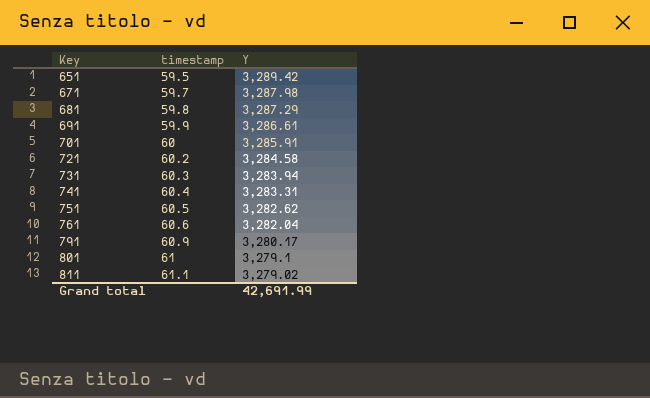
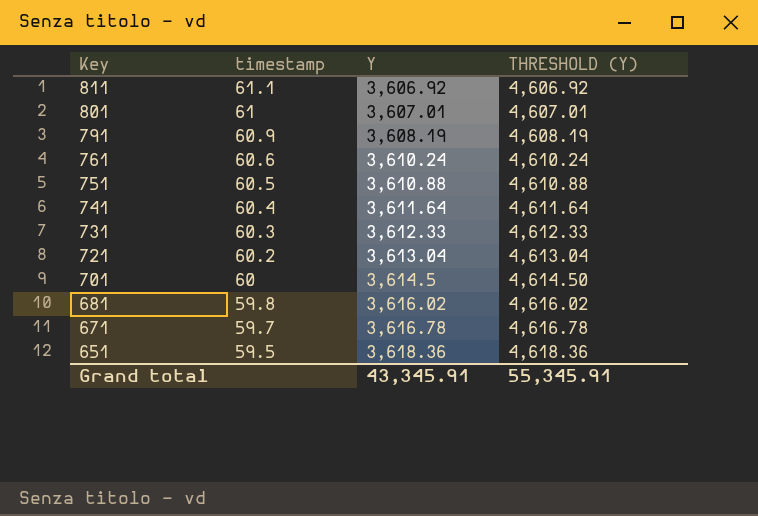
row order: Key ascending -> Key descending
column THRESHOLD (Y) | formula: none -> [Y] + 1000
row 691: 59.9 | 3,286.61 -> none
811 | Y: 3,279.02 -> 3,606.92
801 | Y: 3,279.1 -> 3,607.01
791 | Y: 3,280.17 -> 3,608.19
761 | Y: 3,282.04 -> 3,610.24
751 | Y: 3,282.62 -> 3,610.88
741 | Y: 3,283.31 -> 3,611.64
731 | Y: 3,283.94 -> 3,612.33
721 | Y: 3,284.58 -> 3,613.04
701 | Y: 3,285.91 -> 3,614.5
681 | Y: 3,287.29 -> 3,616.02
671 | Y: 3,287.98 -> 3,616.78
651 | Y: 3,289.42 -> 3,618.36
Grand total | Y: 42,691.99 -> 43,345.91

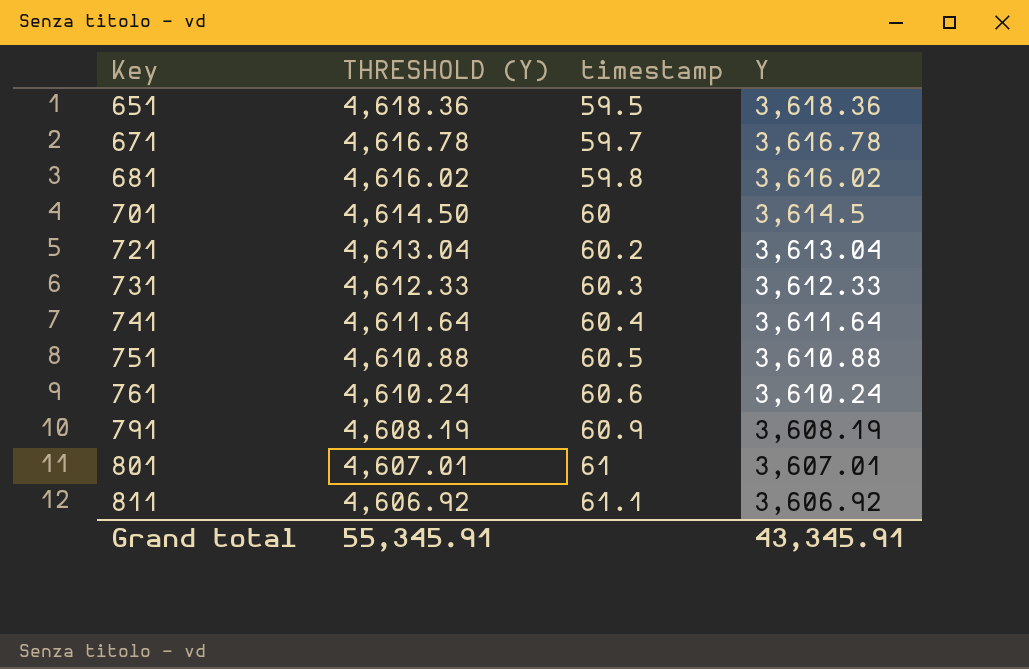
row order: Key descending -> Key ascending
column THRESHOLD (Y) | position: 4 -> 2

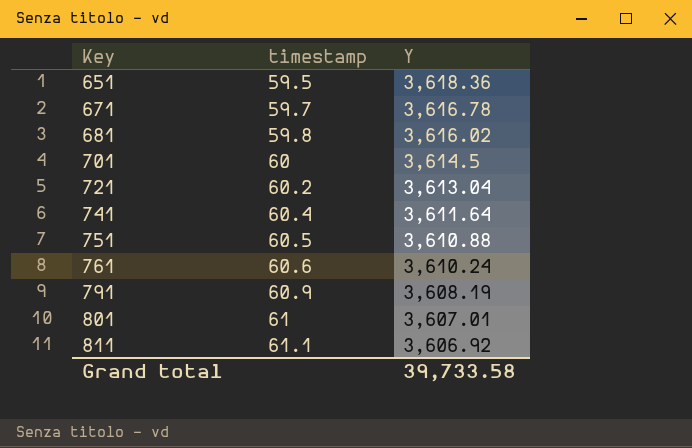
column THRESHOLD (Y) | formula: [Y] + 1000 -> none
row 731: 4,612.33 | 60.3 | 3,612.33 -> none
Grand total | Y: 43,345.91 -> 39,733.58

